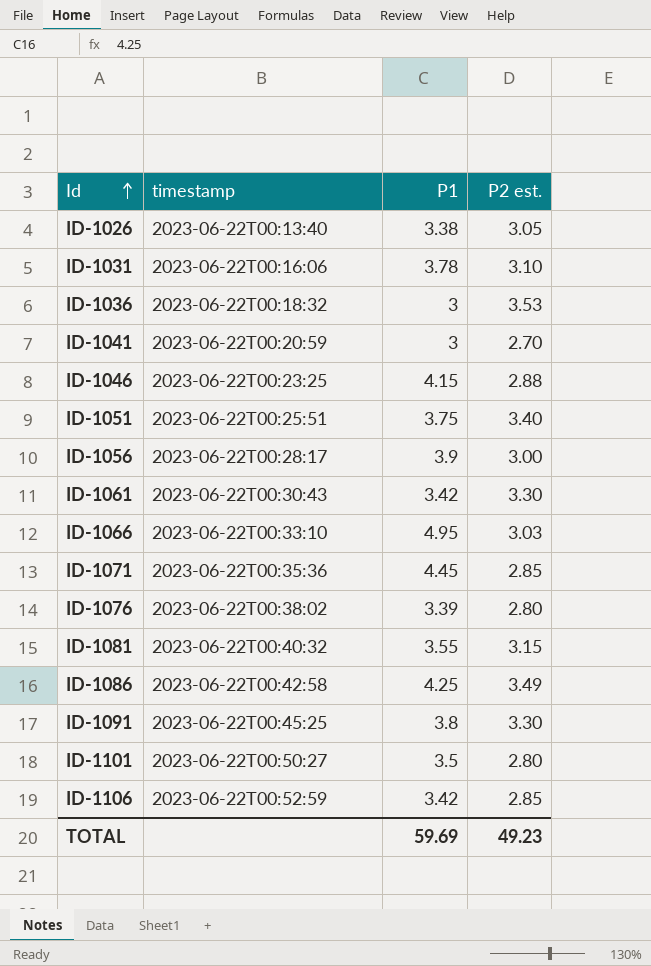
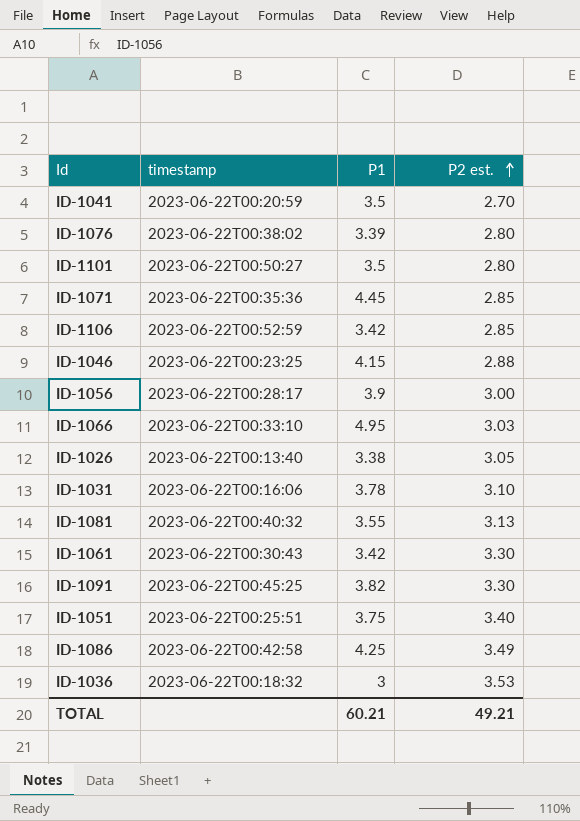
row order: Id ascending -> P2 est. ascending
ID-1041 | P1: 3 -> 3.5
ID-1081 | P2 est.: 3.15 -> 3.13
ID-1091 | P1: 3.8 -> 3.82
TOTAL | P1: 59.69 -> 60.21
TOTAL | P2 est.: 49.23 -> 49.21

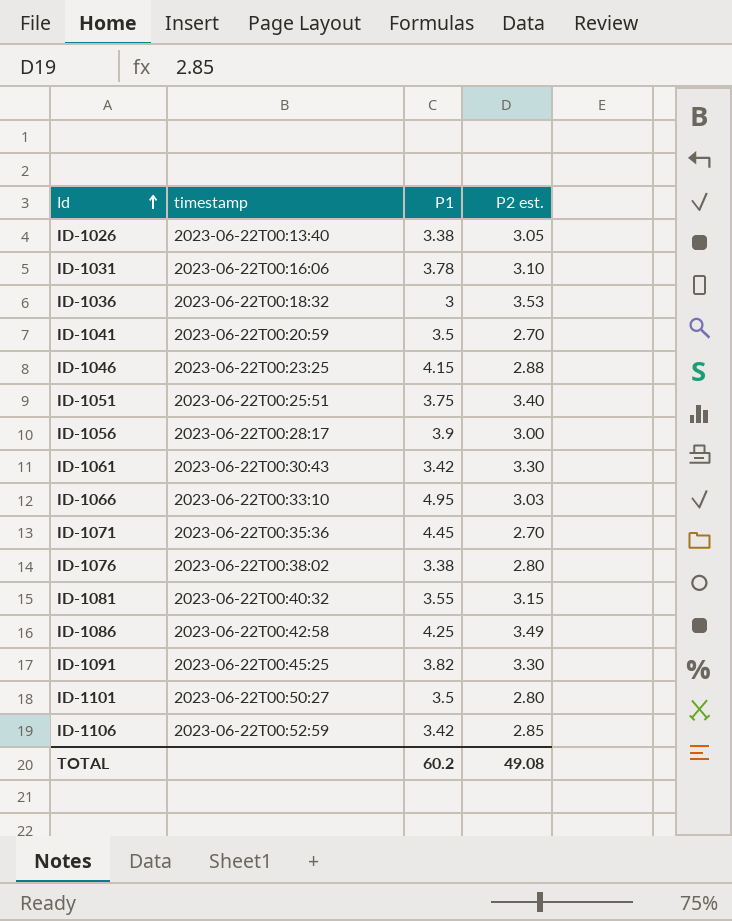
row order: P2 est. ascending -> Id ascending
ID-1071 | P2 est.: 2.85 -> 2.70
ID-1076 | P1: 3.39 -> 3.38
ID-1081 | P2 est.: 3.13 -> 3.15
TOTAL | P1: 60.21 -> 60.2
TOTAL | P2 est.: 49.21 -> 49.08

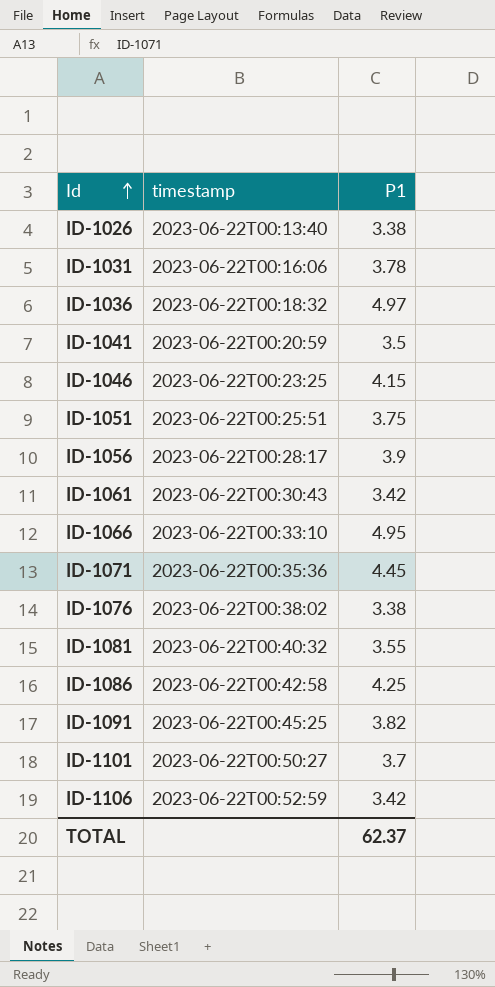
column P2 est. | position: 4 -> none
ID-1036 | P1: 3 -> 4.97
ID-1101 | P1: 3.5 -> 3.7
TOTAL | P1: 60.2 -> 62.37

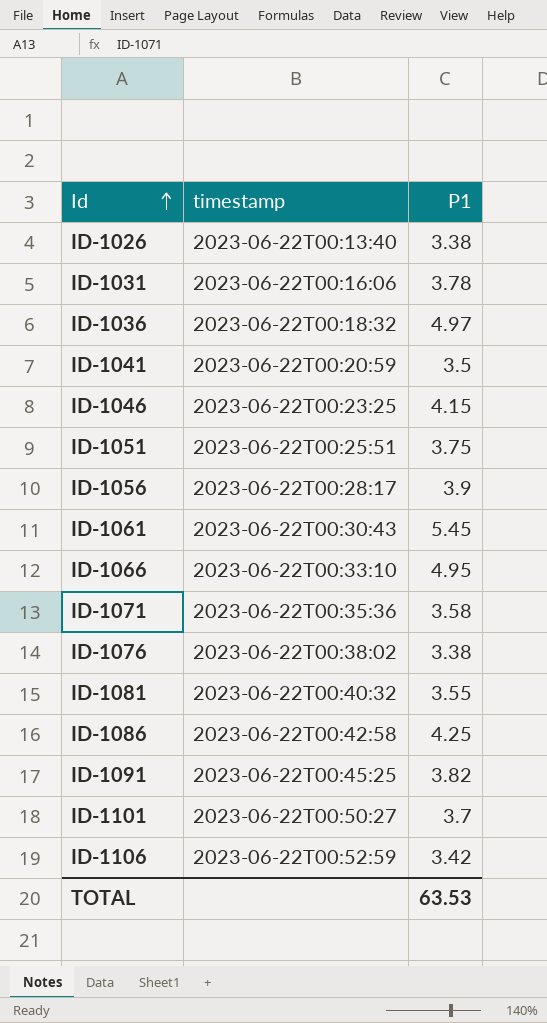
ID-1061 | P1: 3.42 -> 5.45
ID-1071 | P1: 4.45 -> 3.58
TOTAL | P1: 62.37 -> 63.53

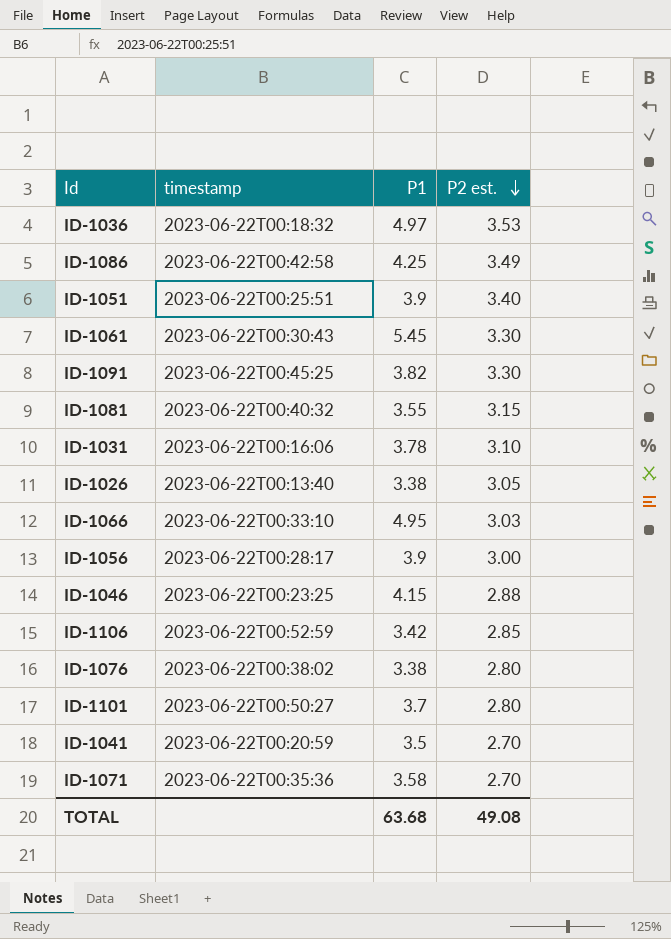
row order: Id ascending -> P2 est. descending
column P2 est. | position: none -> 4
ID-1051 | P1: 3.75 -> 3.9
TOTAL | P1: 63.53 -> 63.68

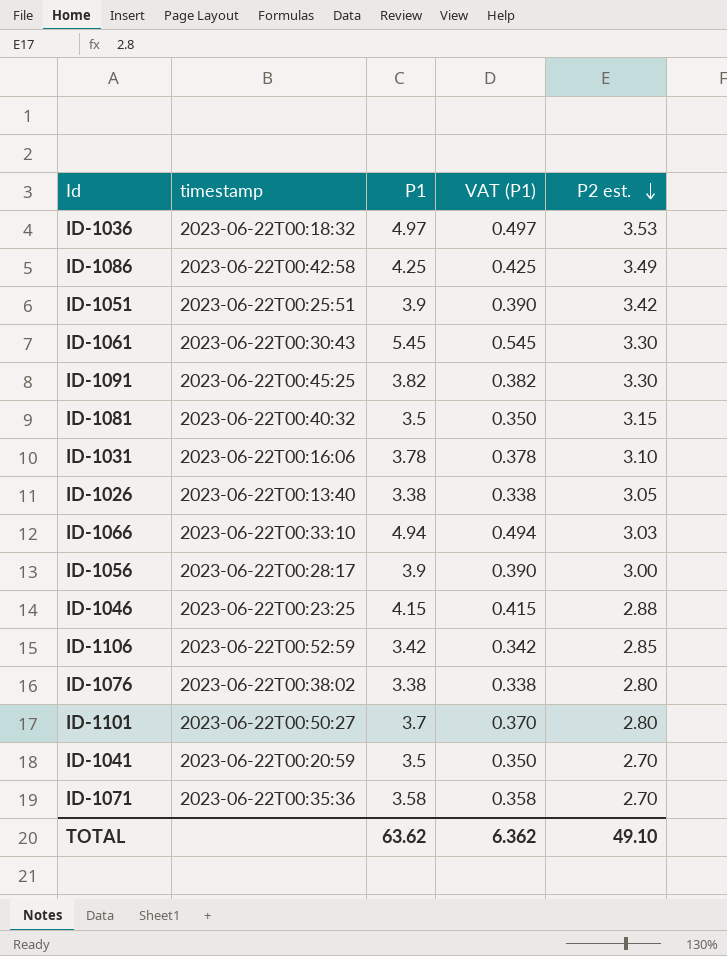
column VAT (P1) | formula: none -> [P1] * 0.1
ID-1051 | P2 est.: 3.40 -> 3.42
ID-1081 | P1: 3.55 -> 3.5
ID-1066 | P1: 4.95 -> 4.94
TOTAL | P1: 63.68 -> 63.62
TOTAL | P2 est.: 49.08 -> 49.10

